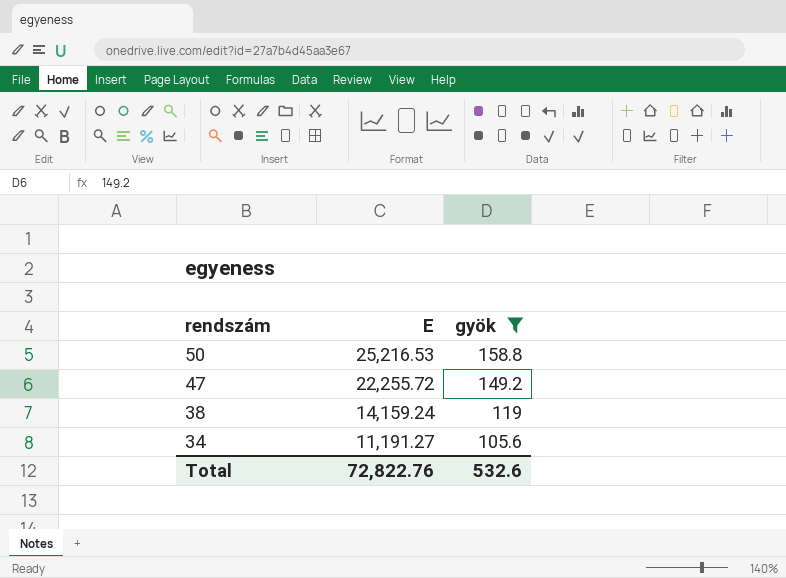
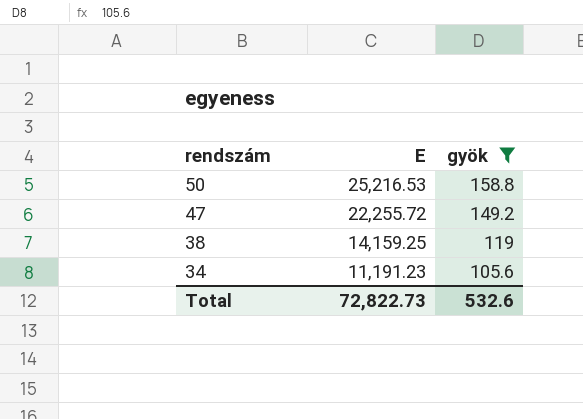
38 | E: 14,159.24 -> 14,159.25
34 | E: 11,191.27 -> 11,191.23
Total | E: 72,822.76 -> 72,822.73

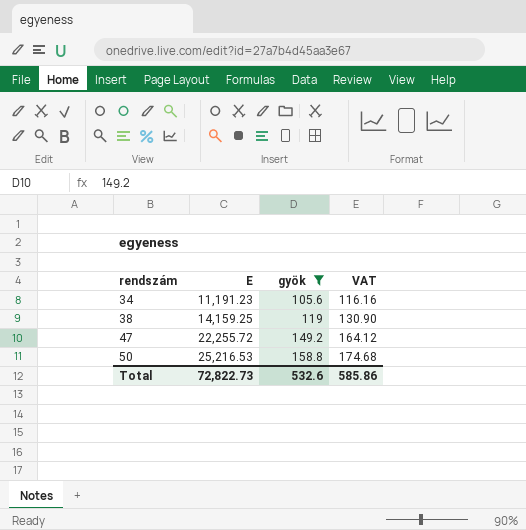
row order: rendszám descending -> rendszám ascending
column VAT | formula: none -> [gyök] * 1.1

